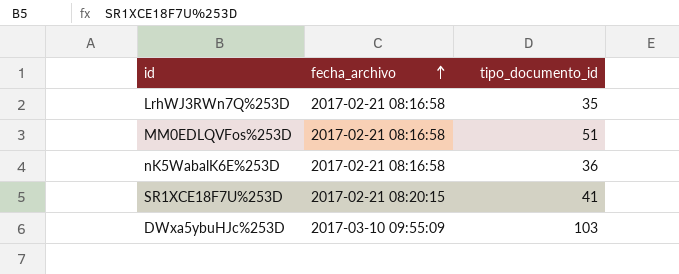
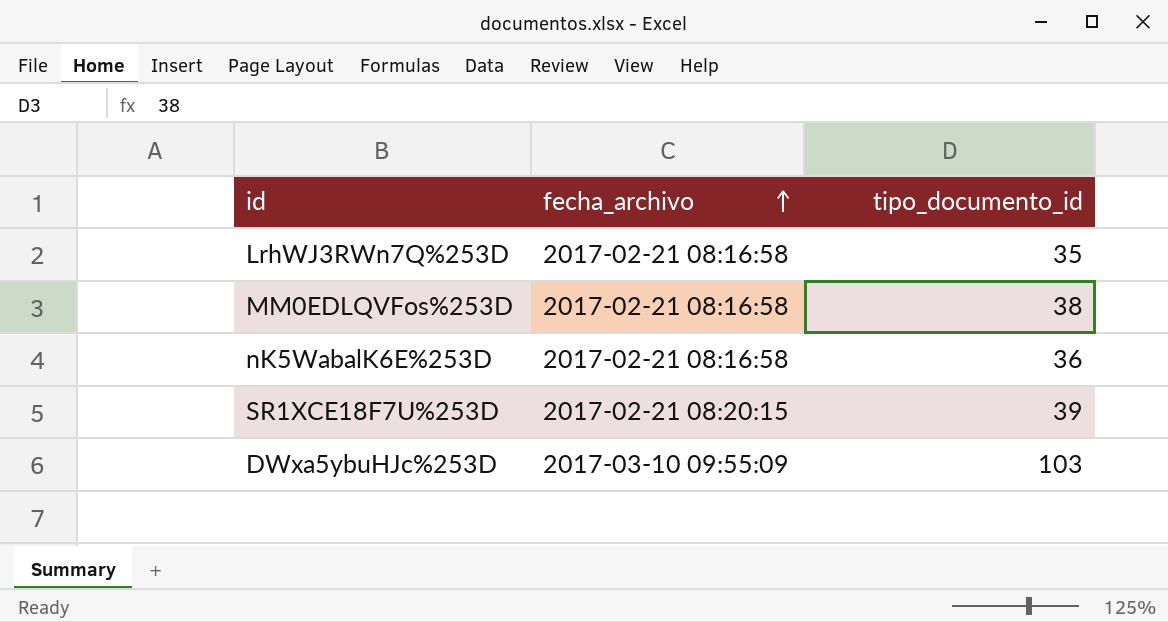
MM0EDLQVFos%253D | tipo_documento_id: 51 -> 38
SR1XCE18F7U%253D | tipo_documento_id: 41 -> 39

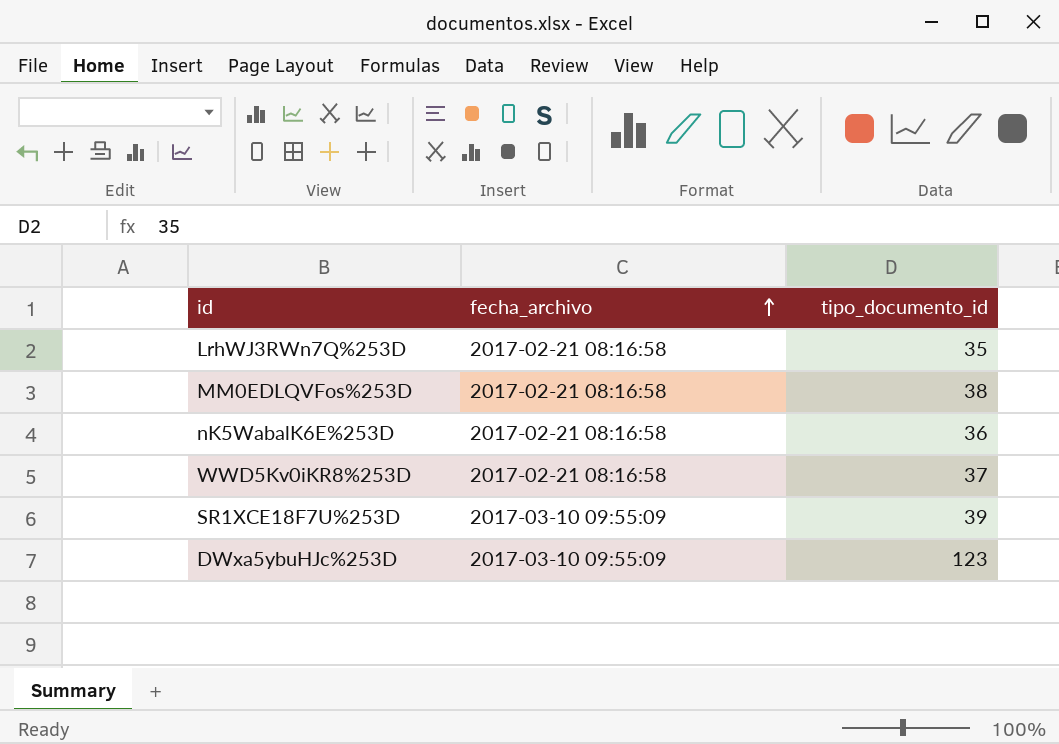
row WWD5Kv0iKR8%253D: none -> 2017-02-21 08:16:58 | 37
SR1XCE18F7U%253D | fecha_archivo: 2017-02-21 08:20:15 -> 2017-03-10 09:55:09
DWxa5ybuHJc%253D | tipo_documento_id: 103 -> 123

